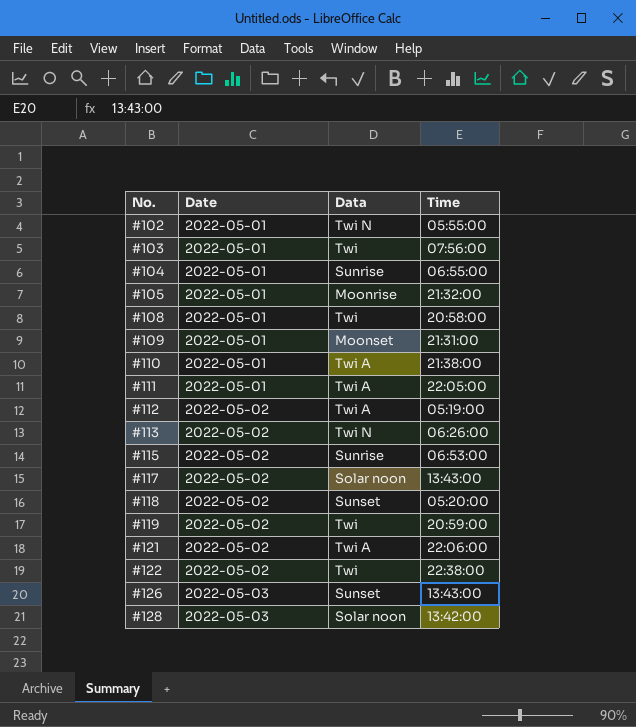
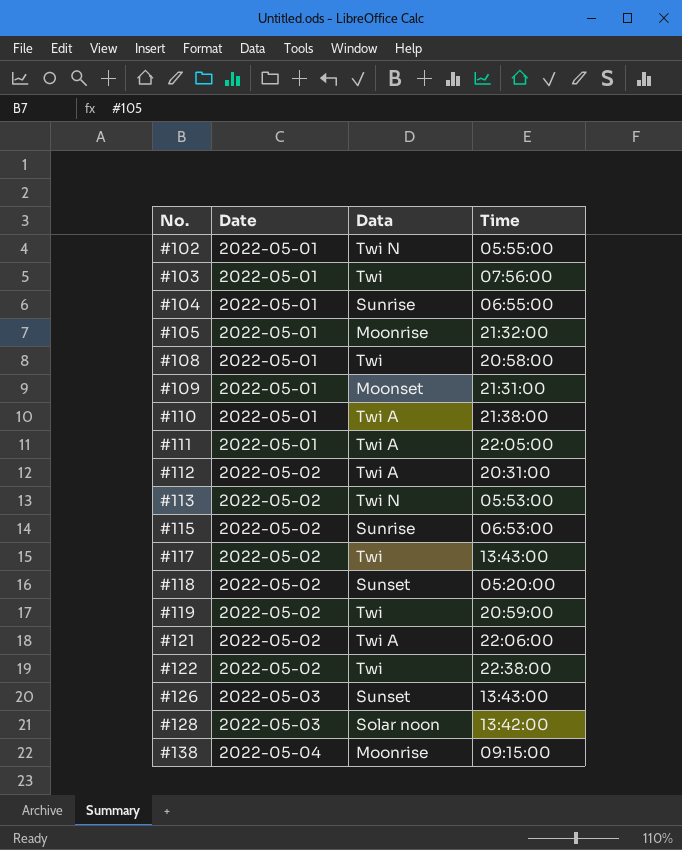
#112 | Time: 05:19:00 -> 20:31:00
#113 | Time: 06:26:00 -> 05:53:00
#117 | Data: Solar noon -> Twi
row #138: none -> 2022-05-04 | Moonrise | 09:15:00

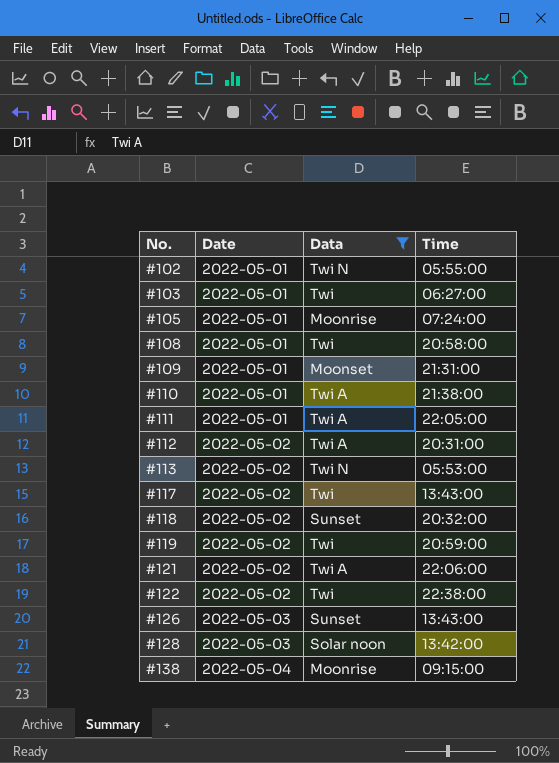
filter: none -> Data != Sunrise
#103 | Time: 07:56:00 -> 06:27:00
#105 | Time: 21:32:00 -> 07:24:00
#118 | Time: 05:20:00 -> 20:32:00

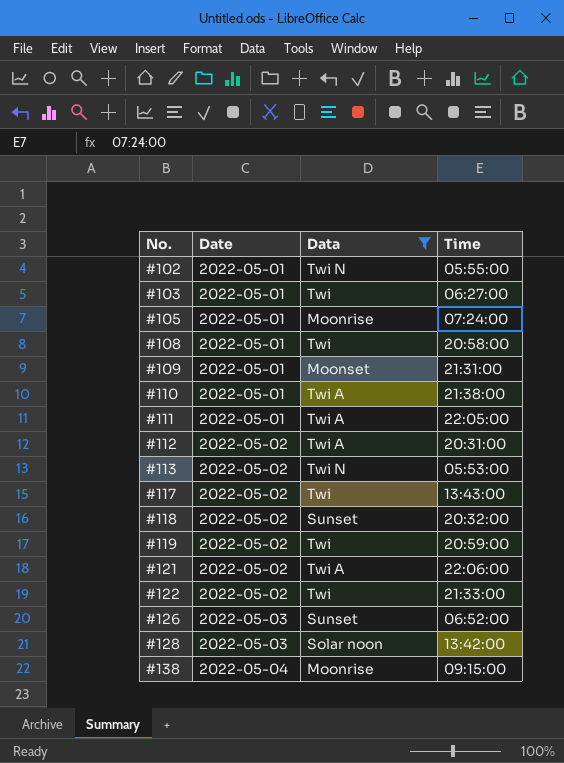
#122 | Time: 22:38:00 -> 21:33:00
#126 | Time: 13:43:00 -> 06:52:00

